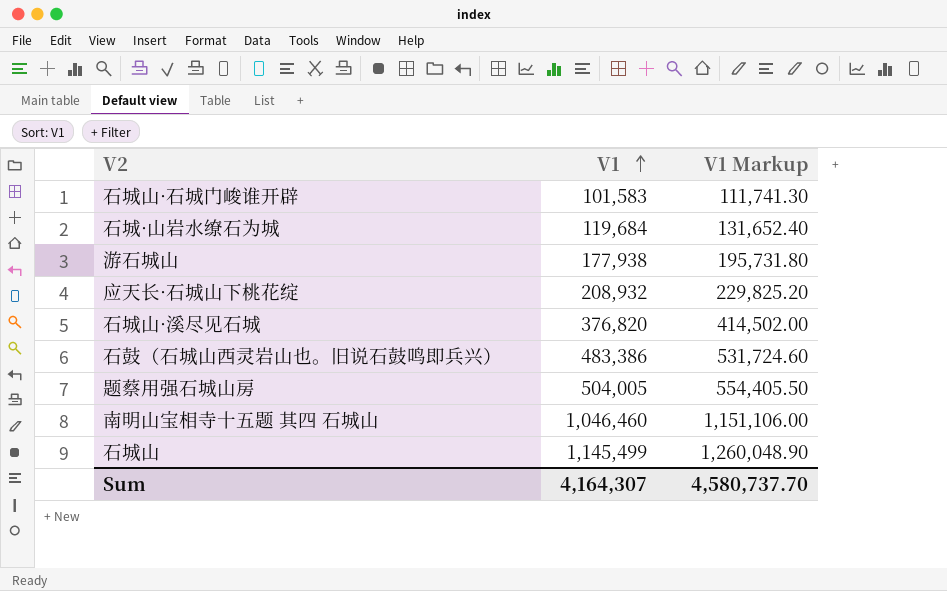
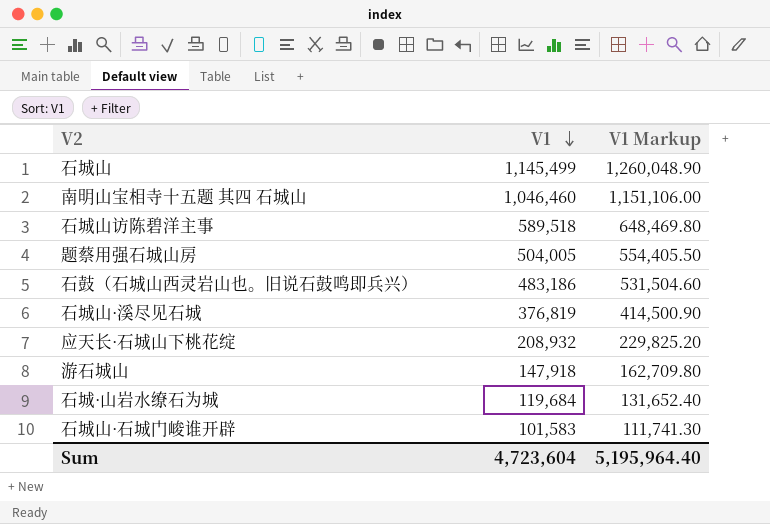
row order: V1 ascending -> V1 descending
row 石城山访陈碧洋主事: none -> 589,518 | 648,469.80
石鼓（石城山西灵岩山也。旧说石鼓鸣即兵兴） | V1: 483,386 -> 483,186
石鼓（石城山西灵岩山也。旧说石鼓鸣即兵兴） | V1 Markup: 531,724.60 -> 531,504.60
石城山·溪尽见石城 | V1: 376,820 -> 376,819
石城山·溪尽见石城 | V1 Markup: 414,502.00 -> 414,500.90
游石城山 | V1: 177,938 -> 147,918
游石城山 | V1 Markup: 195,731.80 -> 162,709.80
Sum | V1: 4,164,307 -> 4,723,604
Sum | V1 Markup: 4,580,737.70 -> 5,195,964.40

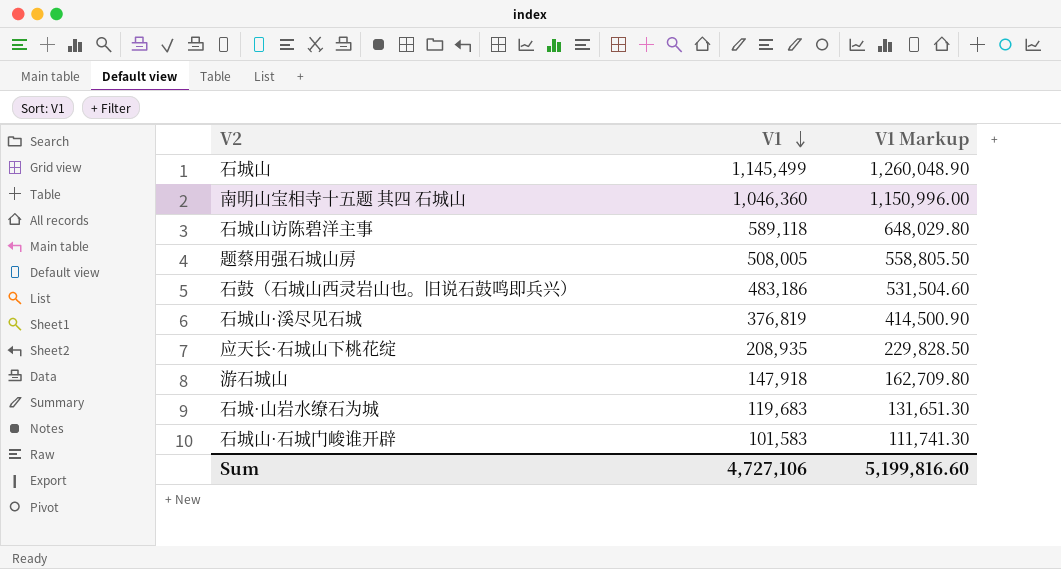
南明山宝相寺十五题 其四 石城山 | V1: 1,046,460 -> 1,046,360
南明山宝相寺十五题 其四 石城山 | V1 Markup: 1,151,106.00 -> 1,150,996.00
石城山访陈碧洋主事 | V1: 589,518 -> 589,118
石城山访陈碧洋主事 | V1 Markup: 648,469.80 -> 648,029.80
题蔡用强石城山房 | V1: 504,005 -> 508,005
题蔡用强石城山房 | V1 Markup: 554,405.50 -> 558,805.50
应天长·石城山下桃花绽 | V1: 208,932 -> 208,935
应天长·石城山下桃花绽 | V1 Markup: 229,825.20 -> 229,828.50
石城·山岩水缭石为城 | V1: 119,684 -> 119,683
石城·山岩水缭石为城 | V1 Markup: 131,652.40 -> 131,651.30
Sum | V1: 4,723,604 -> 4,727,106
Sum | V1 Markup: 5,195,964.40 -> 5,199,816.60

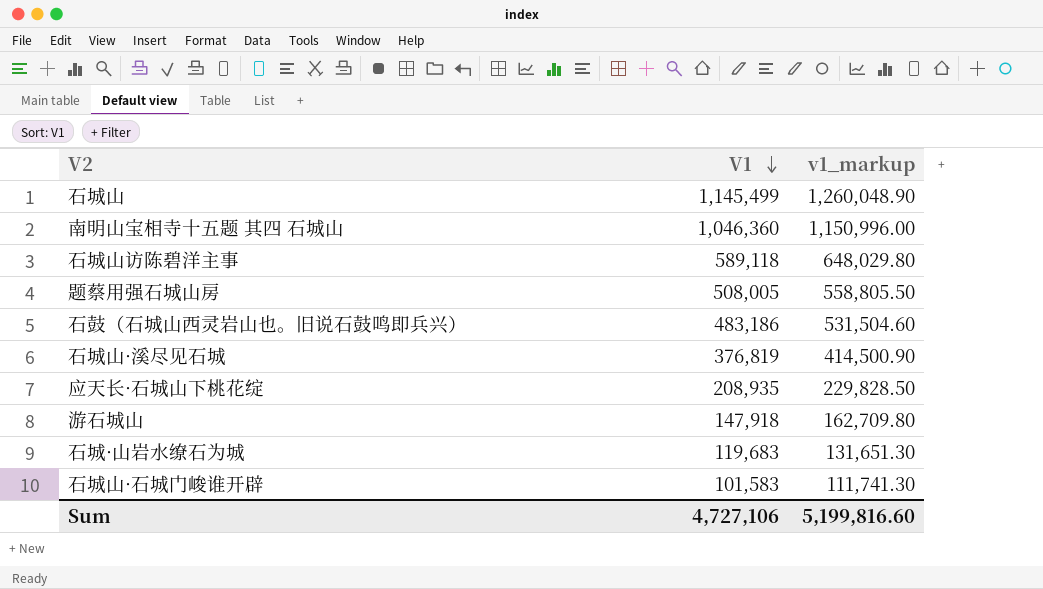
column name: V1 Markup -> v1_markup

